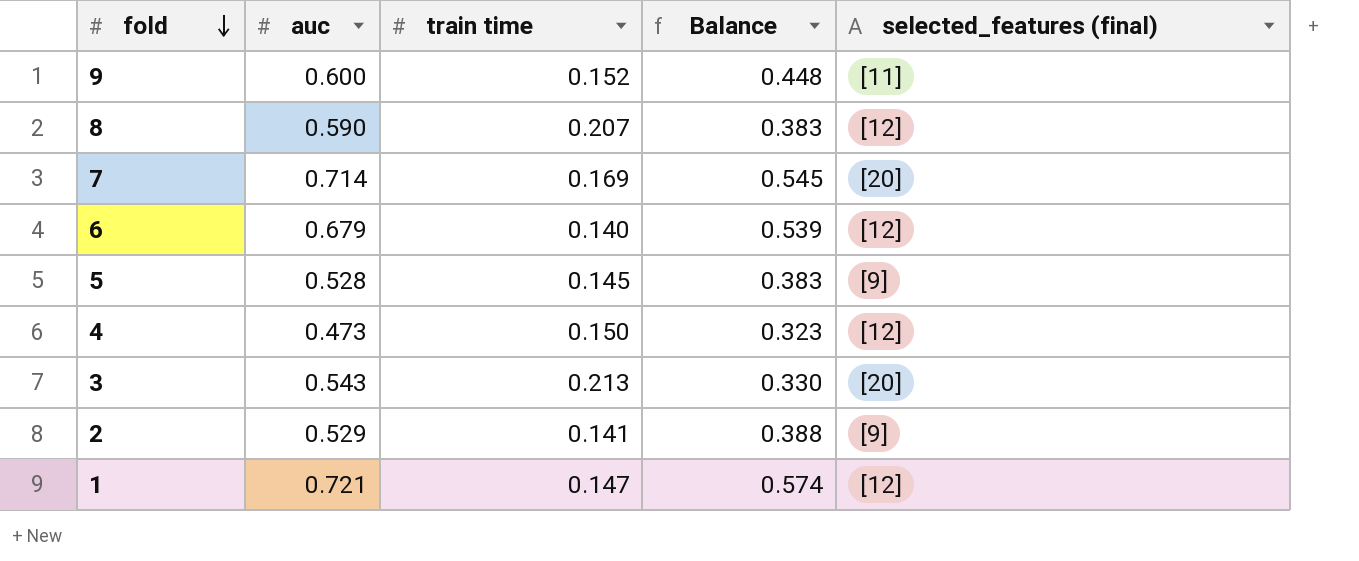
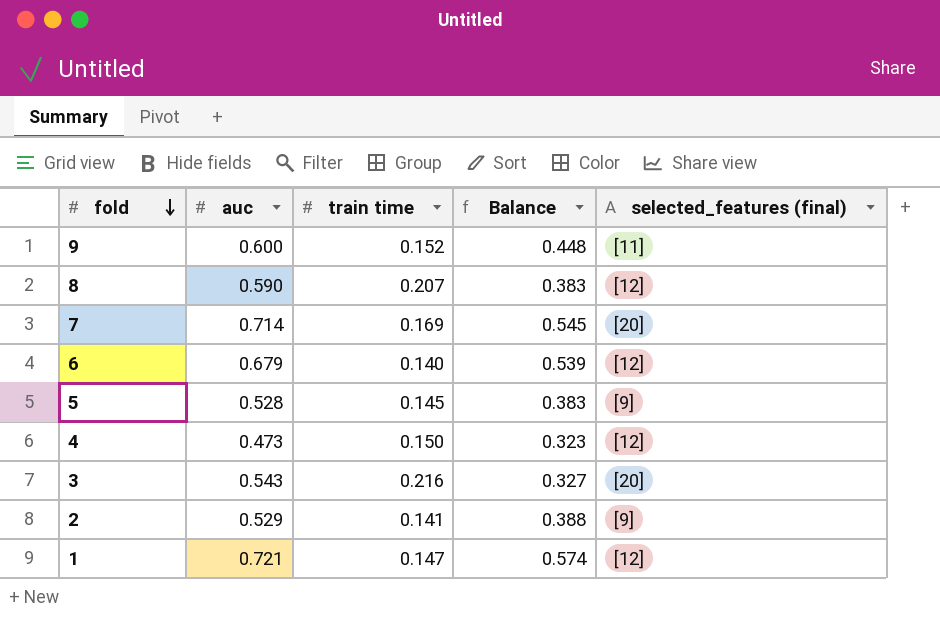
3 | train time: 0.213 -> 0.216
3 | Balance: 0.330 -> 0.327

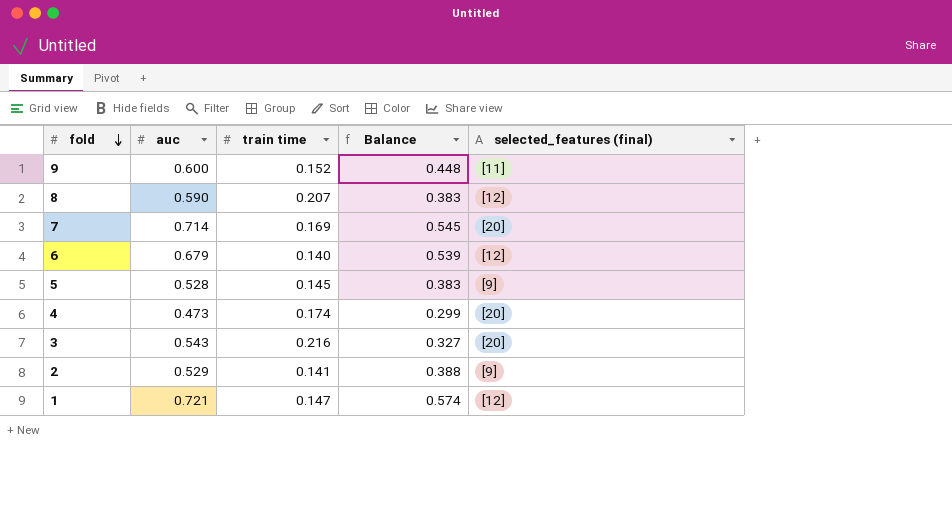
4 | train time: 0.150 -> 0.174
4 | Balance: 0.323 -> 0.299
4 | selected_features (final): [12] -> [20]

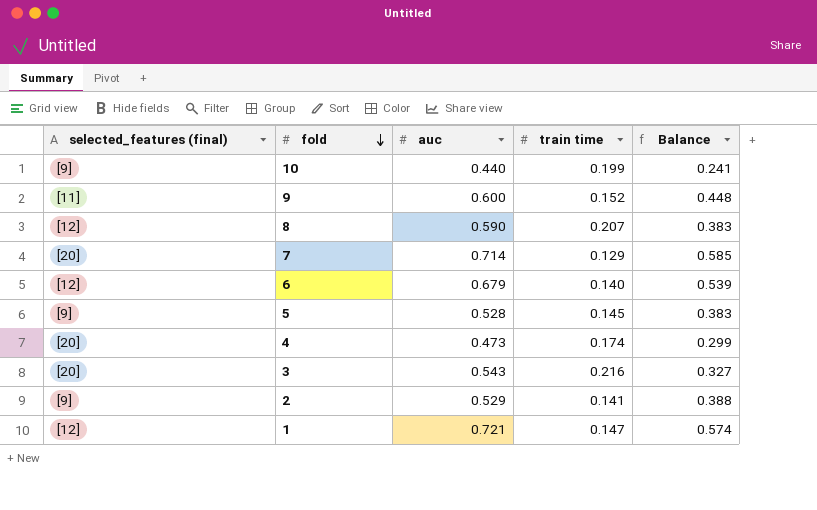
column selected_features (final) | position: 5 -> 1
row 10: none -> [9] | 0.440 | 0.199 | 0.241
7 | train time: 0.169 -> 0.129
7 | Balance: 0.545 -> 0.585

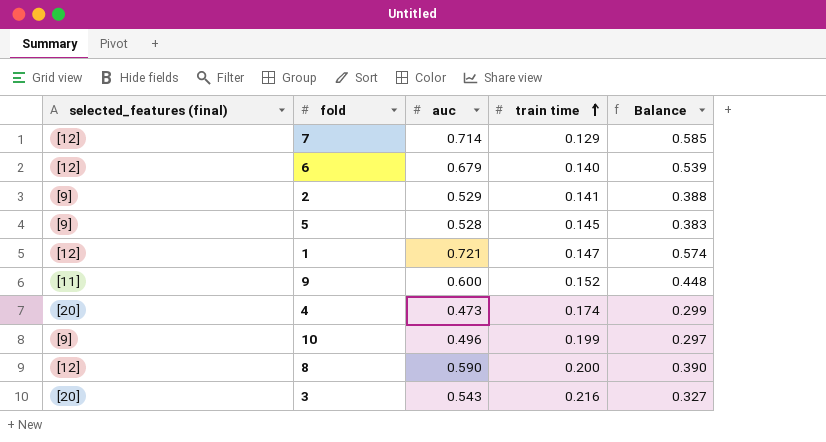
row order: fold descending -> train time ascending
7 | selected_features (final): [20] -> [12]
10 | auc: 0.440 -> 0.496
10 | Balance: 0.241 -> 0.297
8 | train time: 0.207 -> 0.200
8 | Balance: 0.383 -> 0.390

